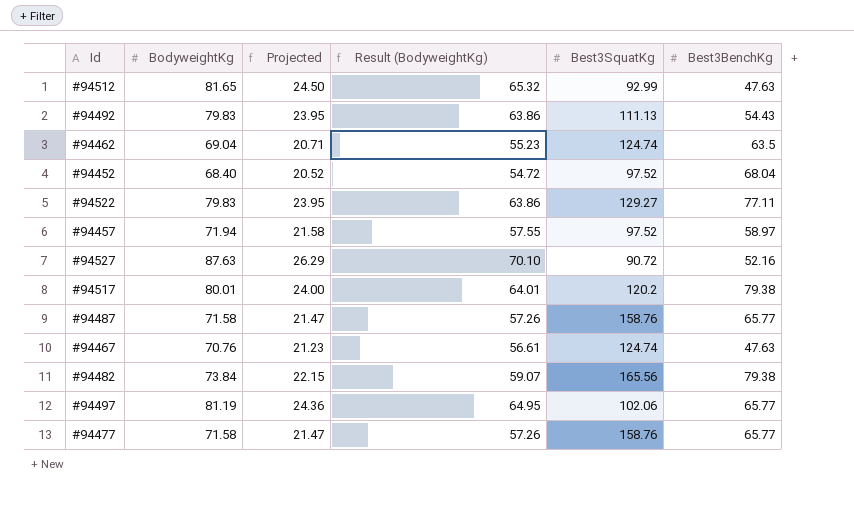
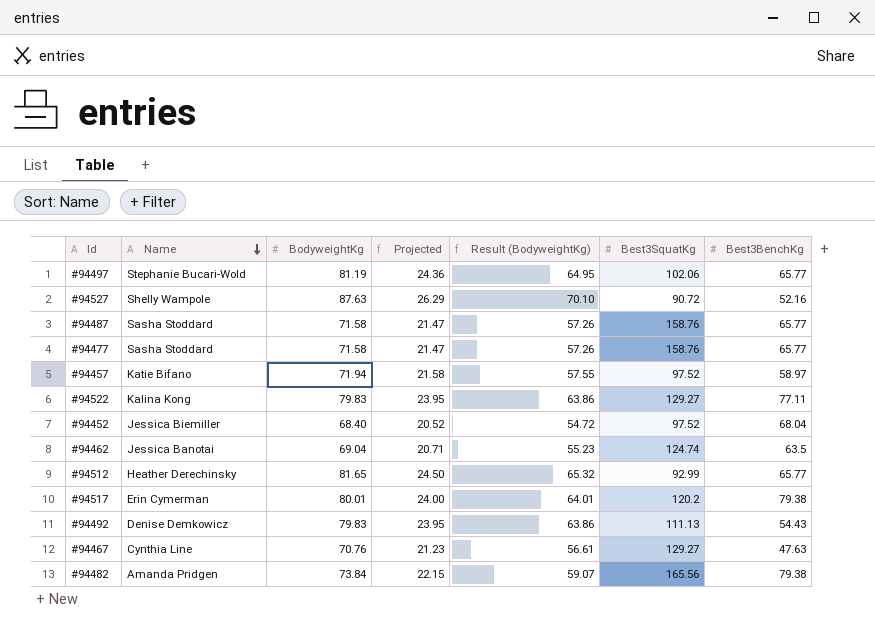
row order: none -> Name descending
column Name | position: none -> 2
#94512 | Best3BenchKg: 47.63 -> 65.77
#94467 | Best3SquatKg: 124.74 -> 129.27

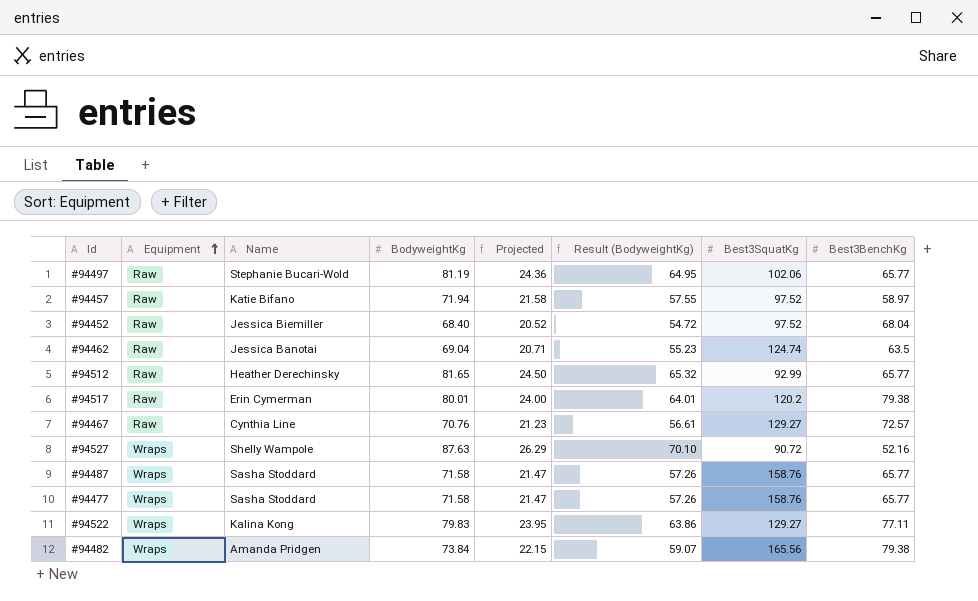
row order: Name descending -> Equipment ascending
column Equipment | position: none -> 2
row #94492: Denise Demkowicz | 79.83 | 23.95 | 63.86 | 111.13 | 54.43 -> none
#94467 | Best3BenchKg: 47.63 -> 72.57

